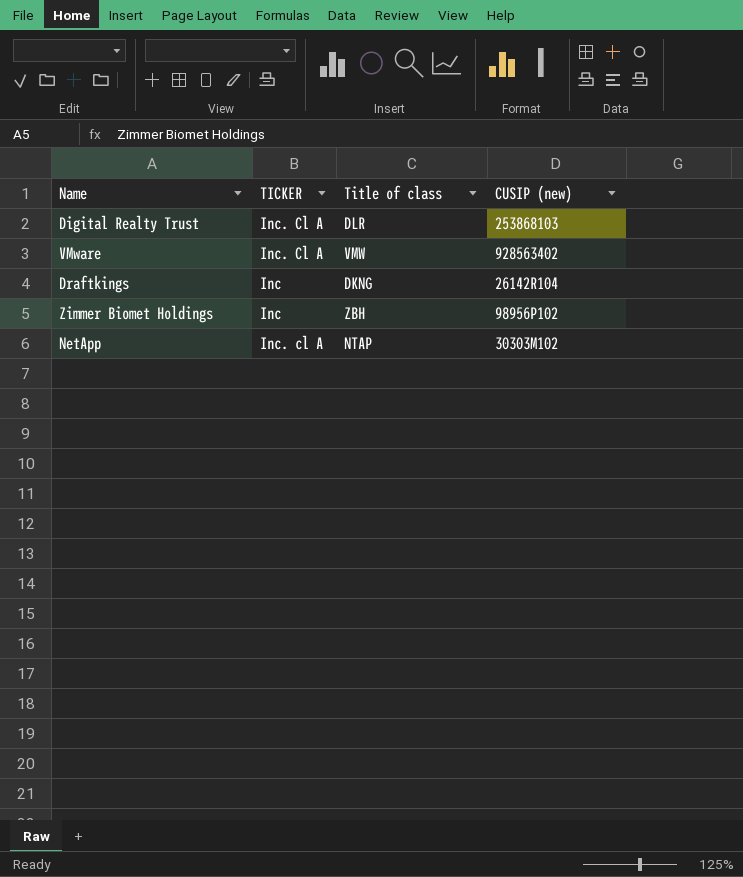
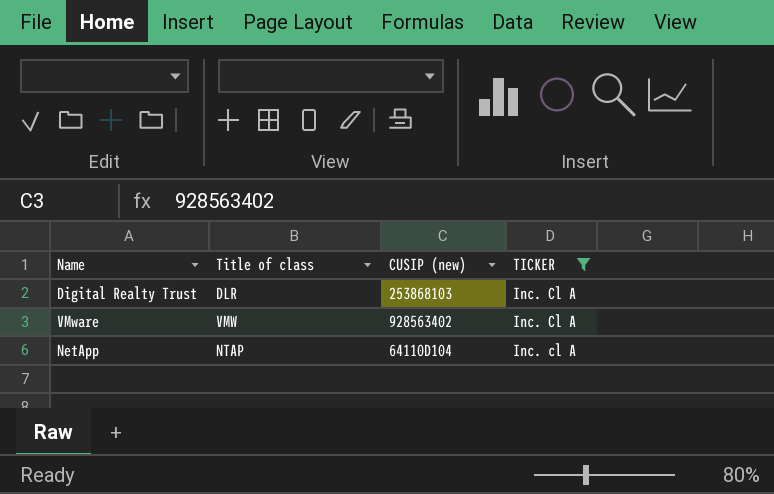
filter: none -> TICKER != Inc
column TICKER | position: 2 -> 4
NetApp | CUSIP (new): 30303M102 -> 64110D104

